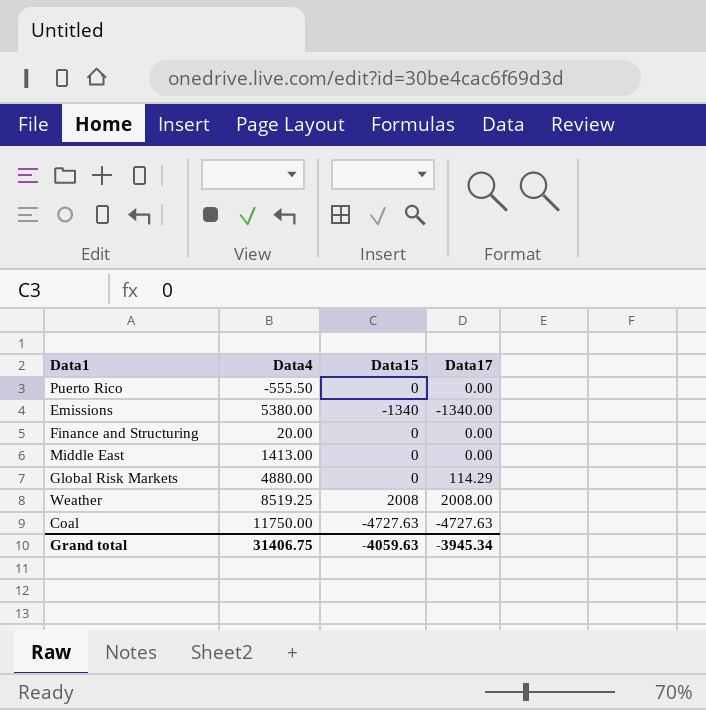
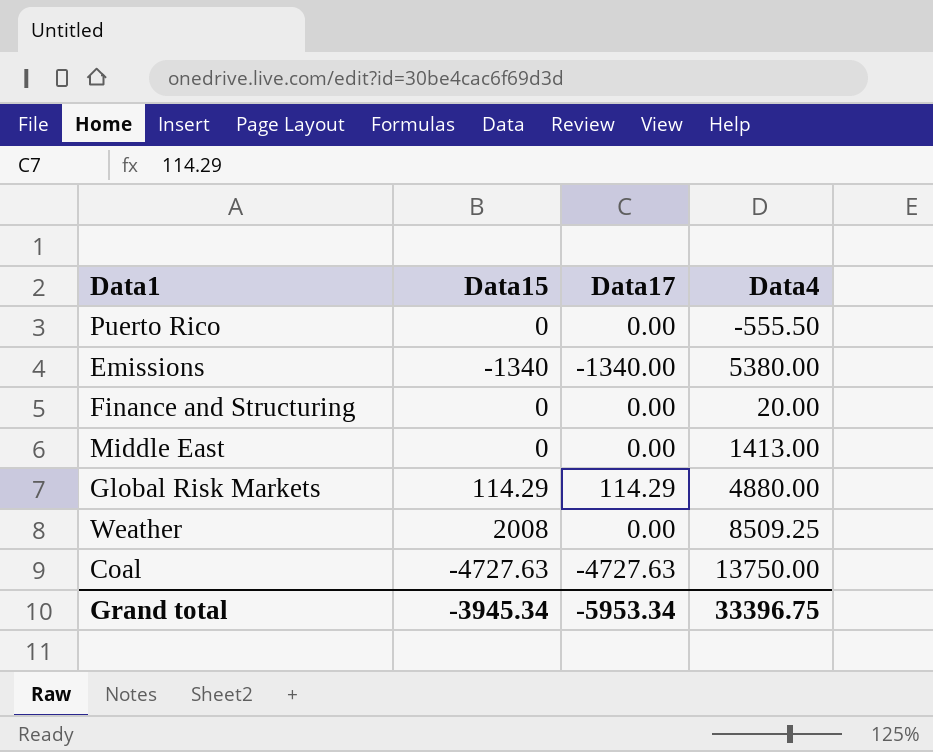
column Data4 | position: 2 -> 4
Global Risk Markets | Data15: 0 -> 114.29
Weather | Data17: 2008.00 -> 0.00
Weather | Data4: 8519.25 -> 8509.25
Coal | Data4: 11750.00 -> 13750.00
Grand total | Data15: -4059.63 -> -3945.34
Grand total | Data17: -3945.34 -> -5953.34
Grand total | Data4: 31406.75 -> 33396.75

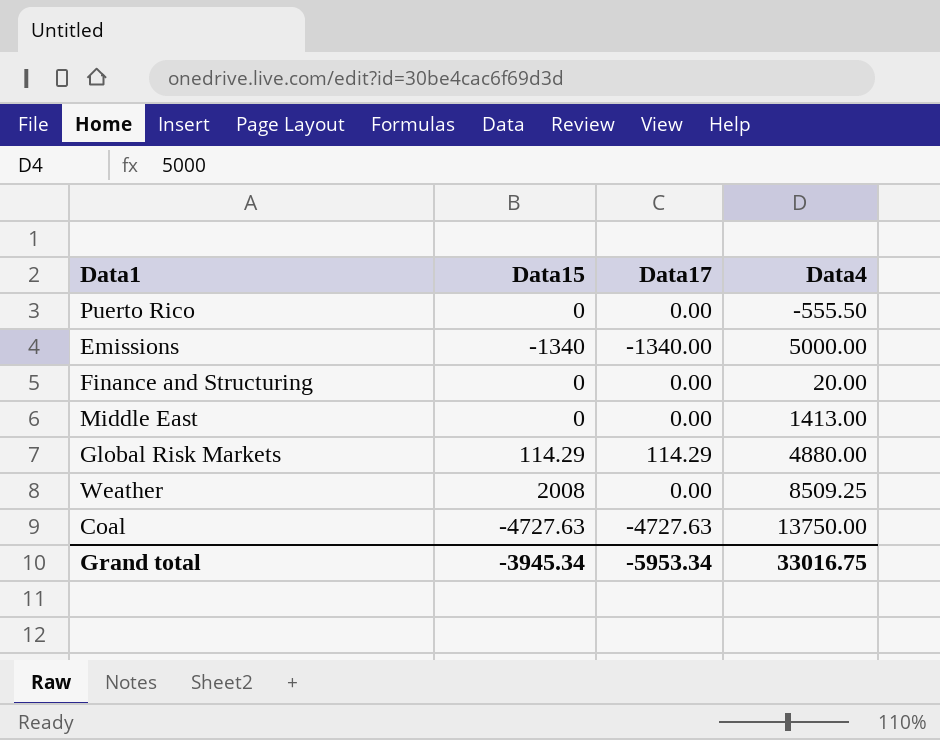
Emissions | Data4: 5380.00 -> 5000.00
Grand total | Data4: 33396.75 -> 33016.75

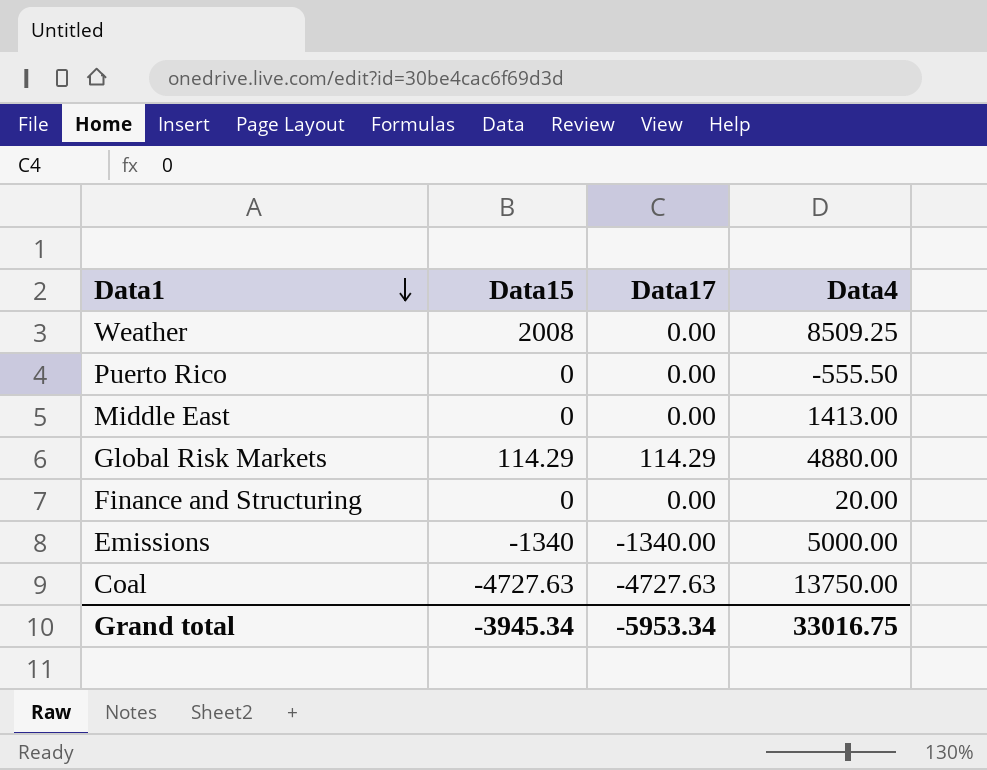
row order: none -> Data1 descending

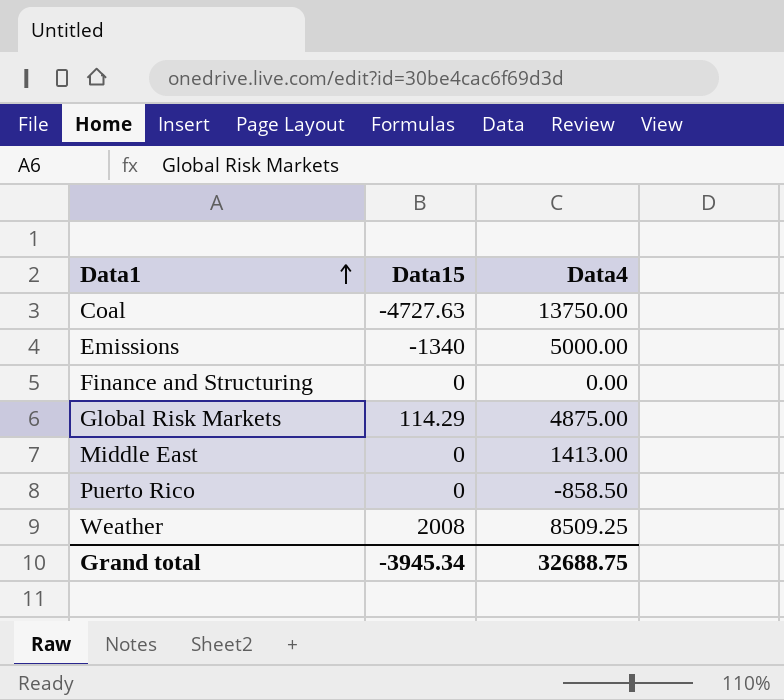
row order: Data1 descending -> Data1 ascending
column Data17 | position: 3 -> none
Finance and Structuring | Data4: 20.00 -> 0.00
Global Risk Markets | Data4: 4880.00 -> 4875.00
Puerto Rico | Data4: -555.50 -> -858.50
Grand total | Data4: 33016.75 -> 32688.75

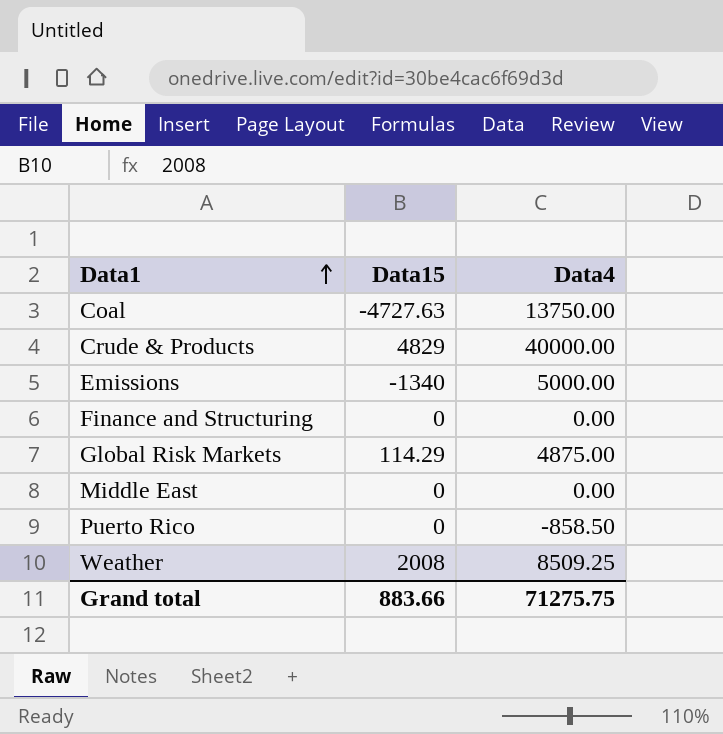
row Crude & Products: none -> 4829 | 40000.00
Middle East | Data4: 1413.00 -> 0.00
Grand total | Data15: -3945.34 -> 883.66
Grand total | Data4: 32688.75 -> 71275.75

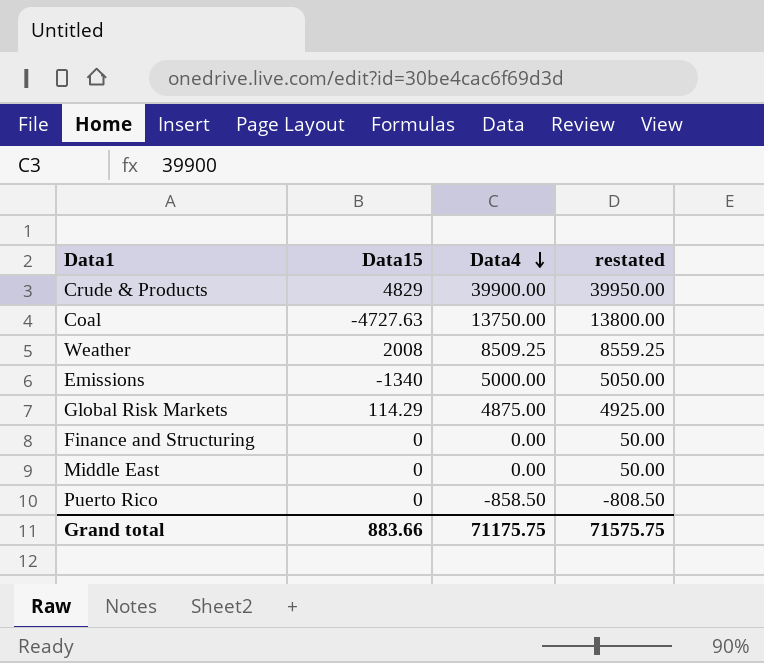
row order: Data1 ascending -> Data4 descending
column restated | formula: none -> [Data4] + 50
Crude & Products | Data4: 40000.00 -> 39900.00
Grand total | Data4: 71275.75 -> 71175.75

